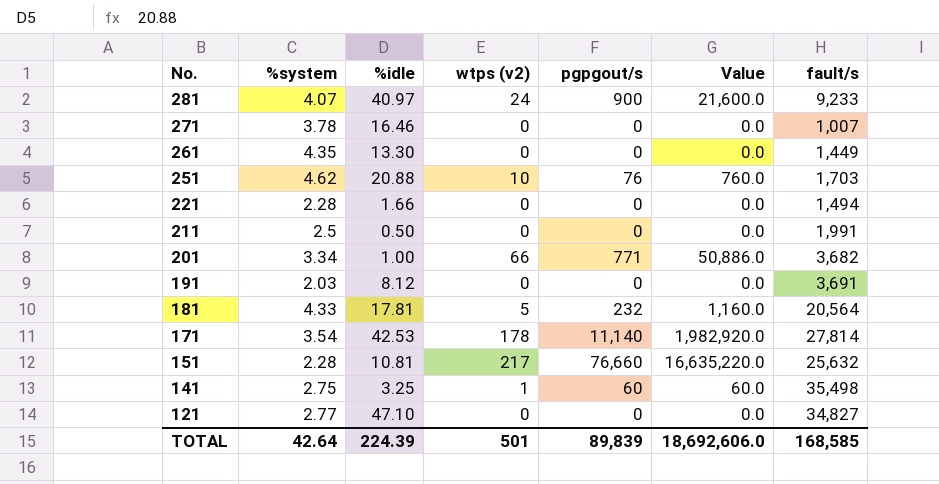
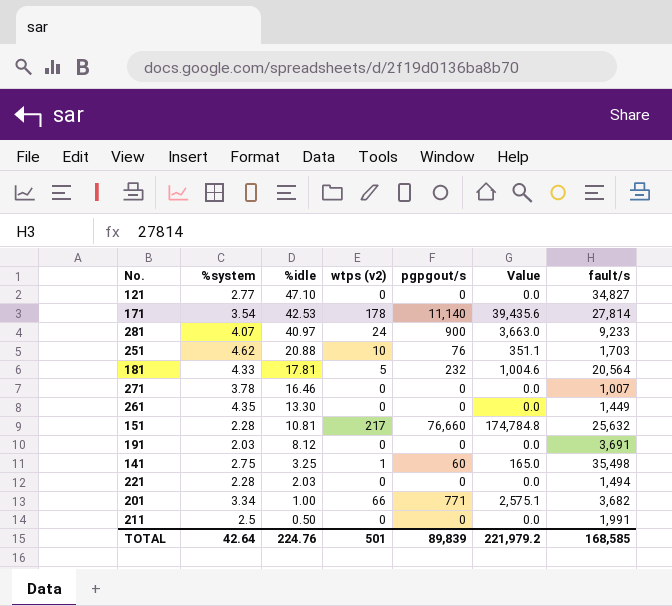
row order: No. descending -> %idle descending
column Value | formula: [wtps (v2)] * [pgpgout/s] -> [%system] * [pgpgout/s]
221 | %idle: 1.66 -> 2.03
TOTAL | %idle: 224.39 -> 224.76
TOTAL | Value: 18,692,606.0 -> 221,979.2

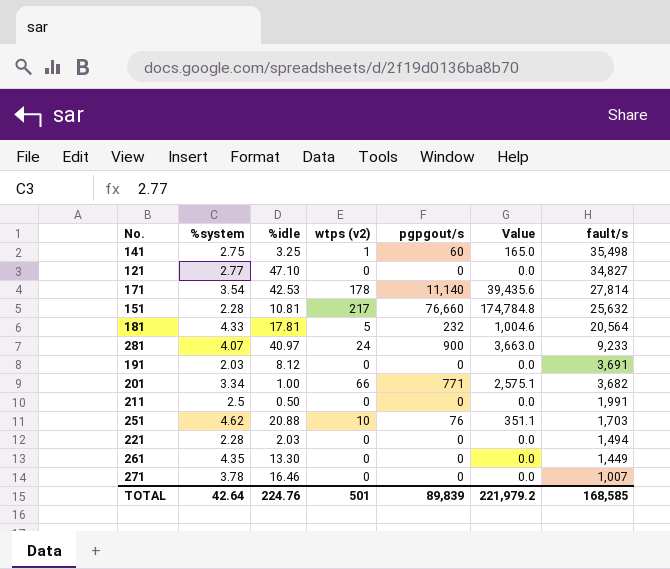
row order: %idle descending -> fault/s descending

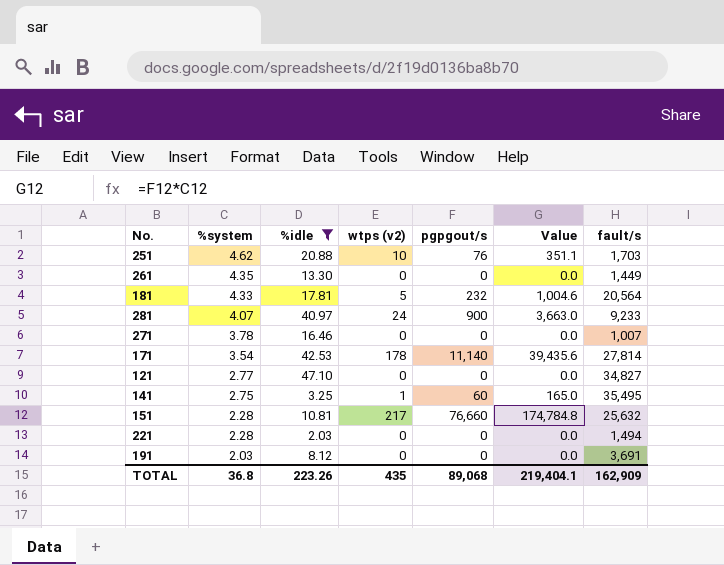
filter: none -> %idle >= 2.03
row order: fault/s descending -> %system descending
141 | fault/s: 35,498 -> 35,495
TOTAL | %system: 42.64 -> 36.8
TOTAL | %idle: 224.76 -> 223.26
TOTAL | wtps (v2): 501 -> 435
TOTAL | pgpgout/s: 89,839 -> 89,068
TOTAL | Value: 221,979.2 -> 219,404.1
TOTAL | fault/s: 168,585 -> 162,909

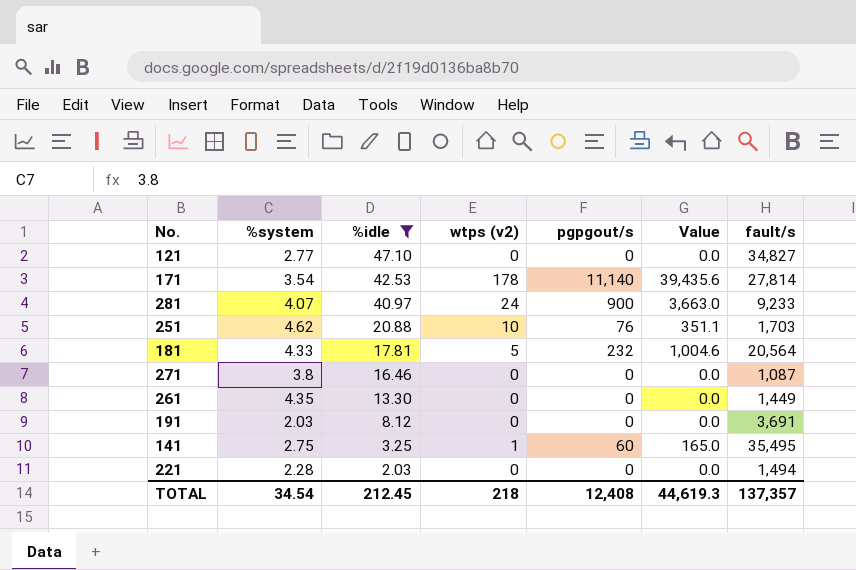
row order: %system descending -> %idle descending
row 151: 2.28 | 10.81 | 217 | 76,660 | 174,784.8 | 25,632 -> none
271 | %system: 3.78 -> 3.8
271 | fault/s: 1,007 -> 1,087
TOTAL | %system: 36.8 -> 34.54
TOTAL | %idle: 223.26 -> 212.45
TOTAL | wtps (v2): 435 -> 218
TOTAL | pgpgout/s: 89,068 -> 12,408
TOTAL | Value: 219,404.1 -> 44,619.3
TOTAL | fault/s: 162,909 -> 137,357

